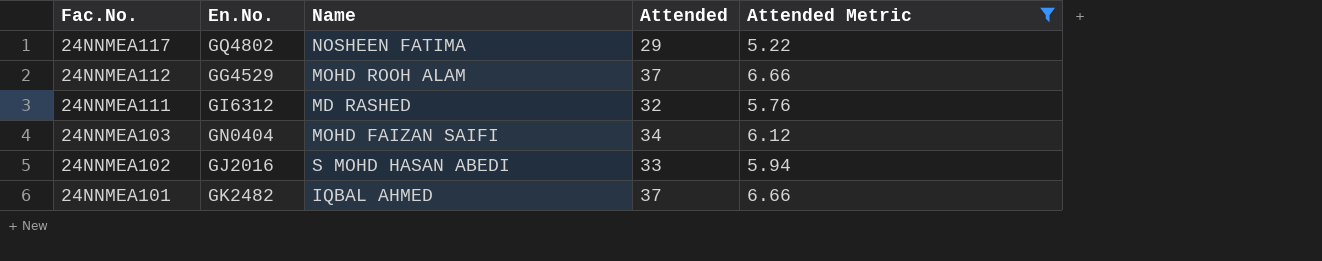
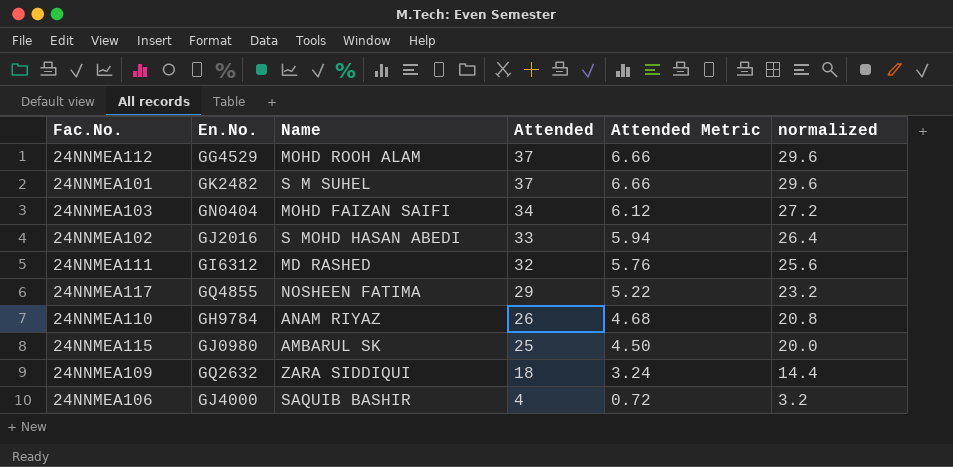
filter: Attended Metric >= 5.22 -> none
row order: Fac.No. descending -> Attended descending
column normalized | formula: none -> [Attended] * 0.8
24NNMEA101 | Name: IQBAL AHMED -> S M SUHEL
24NNMEA117 | En.No.: GQ4802 -> GQ4855

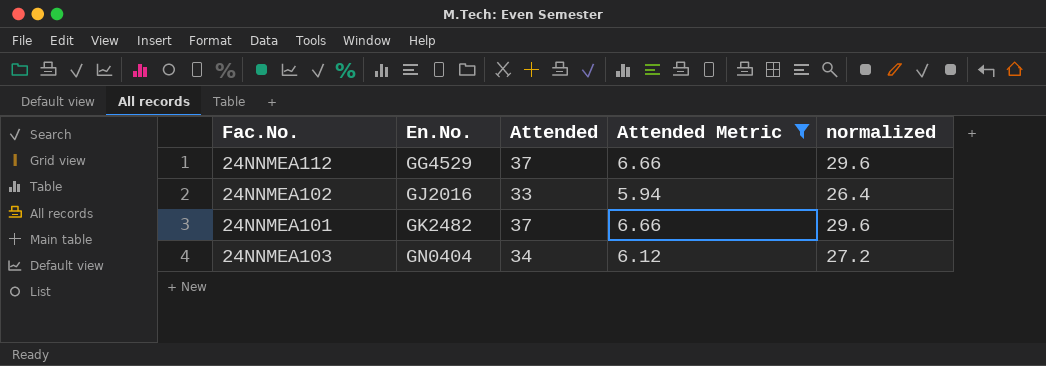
filter: none -> Attended Metric >= 5.94
row order: Attended descending -> En.No. ascending
column Name | position: 3 -> none

